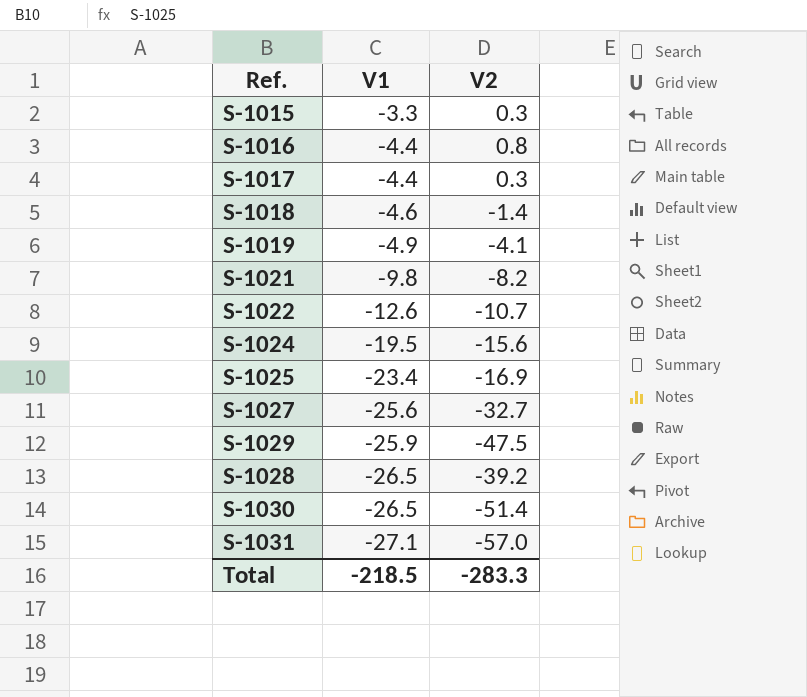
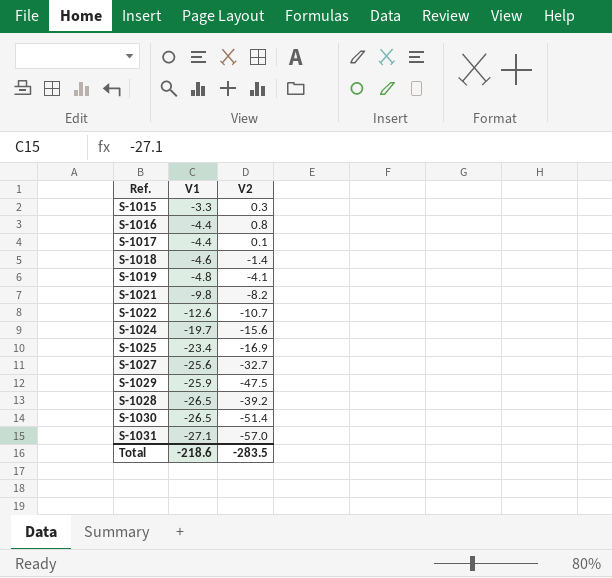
S-1017 | V2: 0.3 -> 0.1
S-1019 | V1: -4.9 -> -4.8
S-1024 | V1: -19.5 -> -19.7
Total | V1: -218.5 -> -218.6
Total | V2: -283.3 -> -283.5

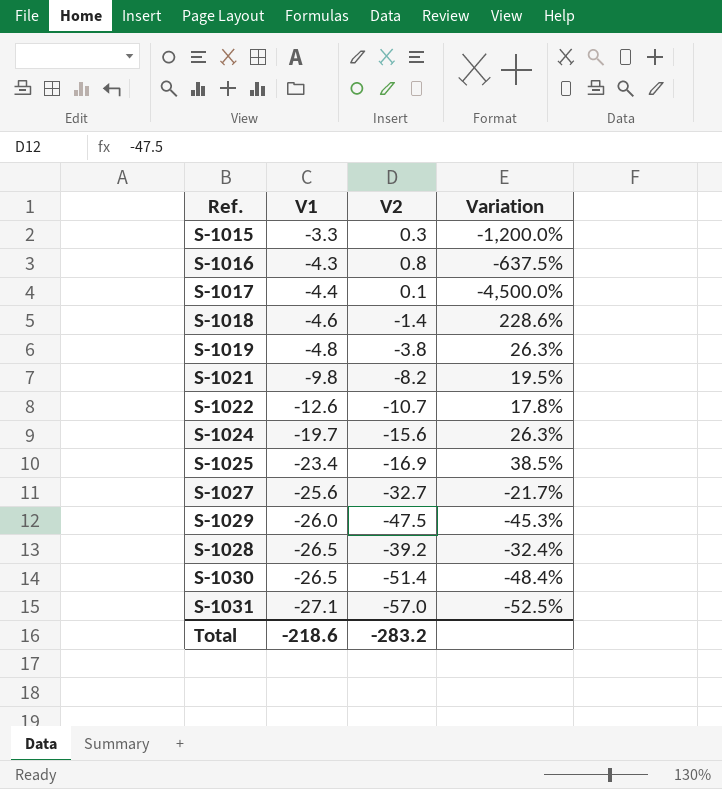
column Variation | formula: none -> ([V1] - [V2]) / [V2]
S-1016 | V1: -4.4 -> -4.3
S-1019 | V2: -4.1 -> -3.8
S-1029 | V1: -25.9 -> -26.0
Total | V2: -283.5 -> -283.2

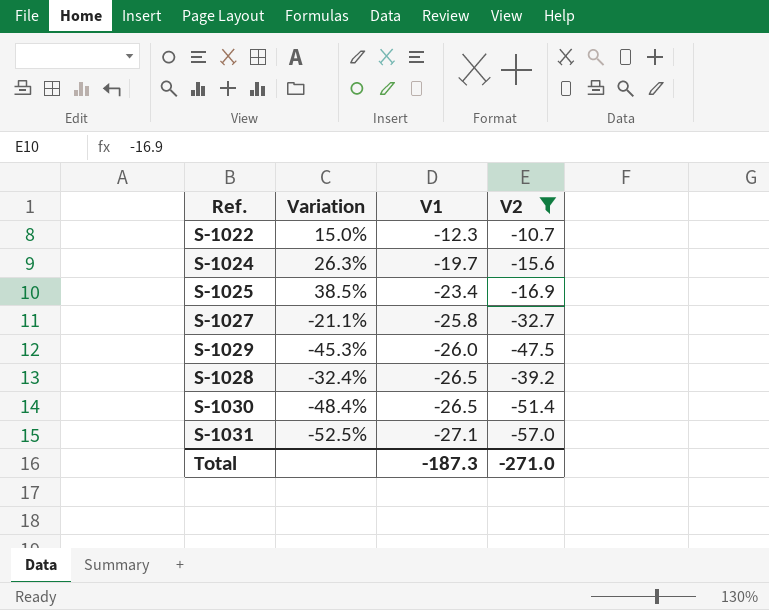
filter: none -> V2 <= -10.7
column Variation | position: 4 -> 2
S-1022 | Variation: 17.8% -> 15.0%
S-1022 | V1: -12.6 -> -12.3
S-1027 | Variation: -21.7% -> -21.1%
S-1027 | V1: -25.6 -> -25.8
Total | V1: -218.6 -> -187.3
Total | V2: -283.2 -> -271.0

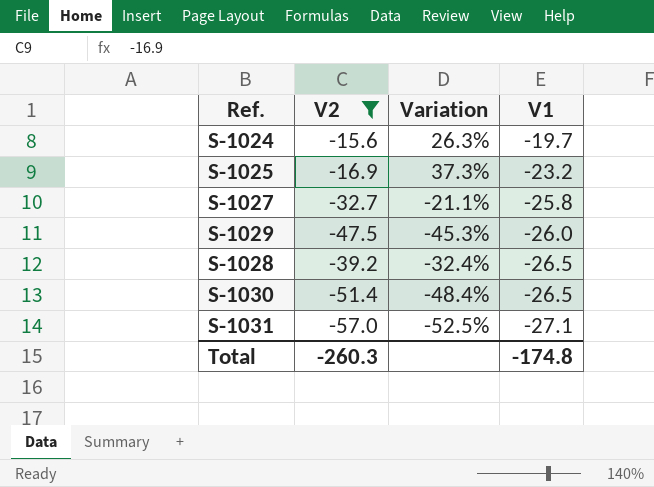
column V2 | position: 4 -> 2
row S-1022: 15.0% | -12.3 | -10.7 -> none
S-1025 | Variation: 38.5% -> 37.3%
S-1025 | V1: -23.4 -> -23.2
Total | V2: -271.0 -> -260.3
Total | V1: -187.3 -> -174.8

